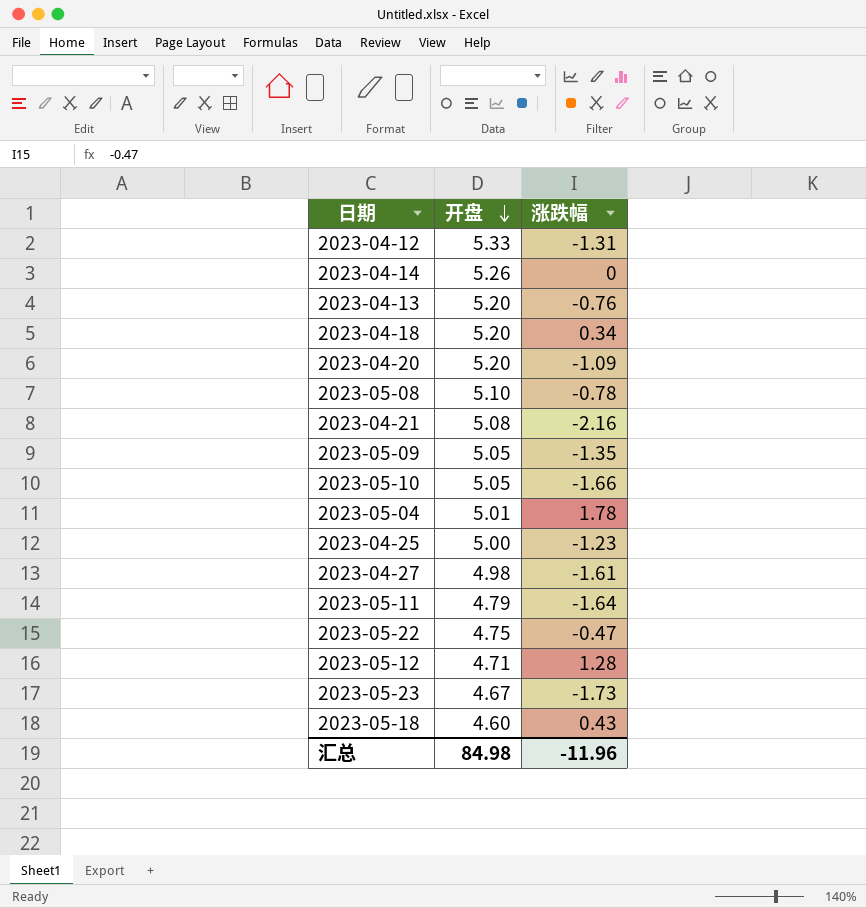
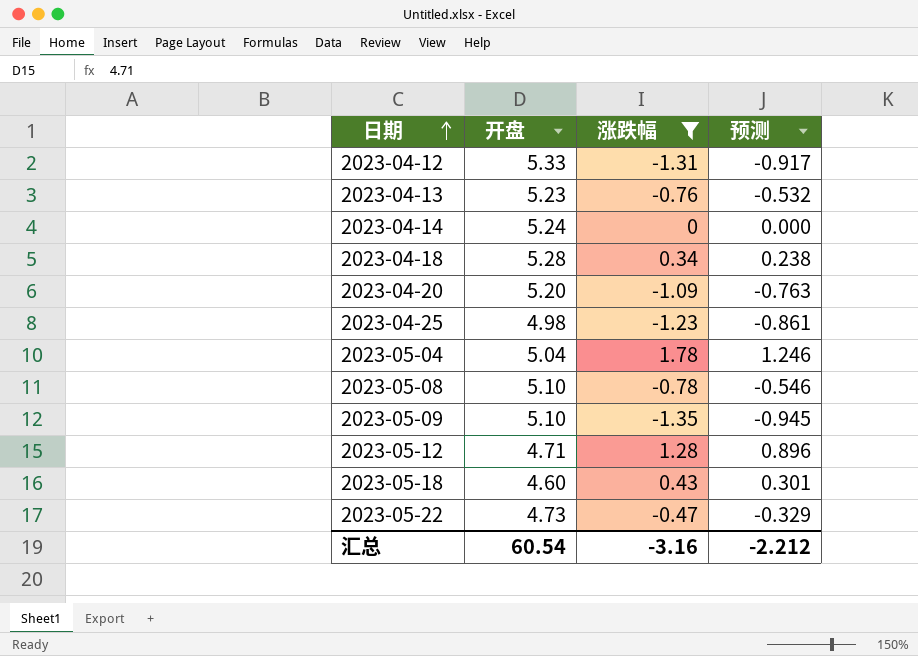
filter: none -> 涨跌幅 >= -1.35
row order: 开盘 descending -> 日期 ascending
column 预测 | formula: none -> [涨跌幅] * 0.7
2023-04-13 | 开盘: 5.20 -> 5.23
2023-04-14 | 开盘: 5.26 -> 5.24
2023-04-18 | 开盘: 5.20 -> 5.28
2023-04-25 | 开盘: 5.00 -> 4.98
2023-05-04 | 开盘: 5.01 -> 5.04
2023-05-09 | 开盘: 5.05 -> 5.10
2023-05-22 | 开盘: 4.75 -> 4.73
汇总 | 开盘: 84.98 -> 60.54
汇总 | 涨跌幅: -11.96 -> -3.16

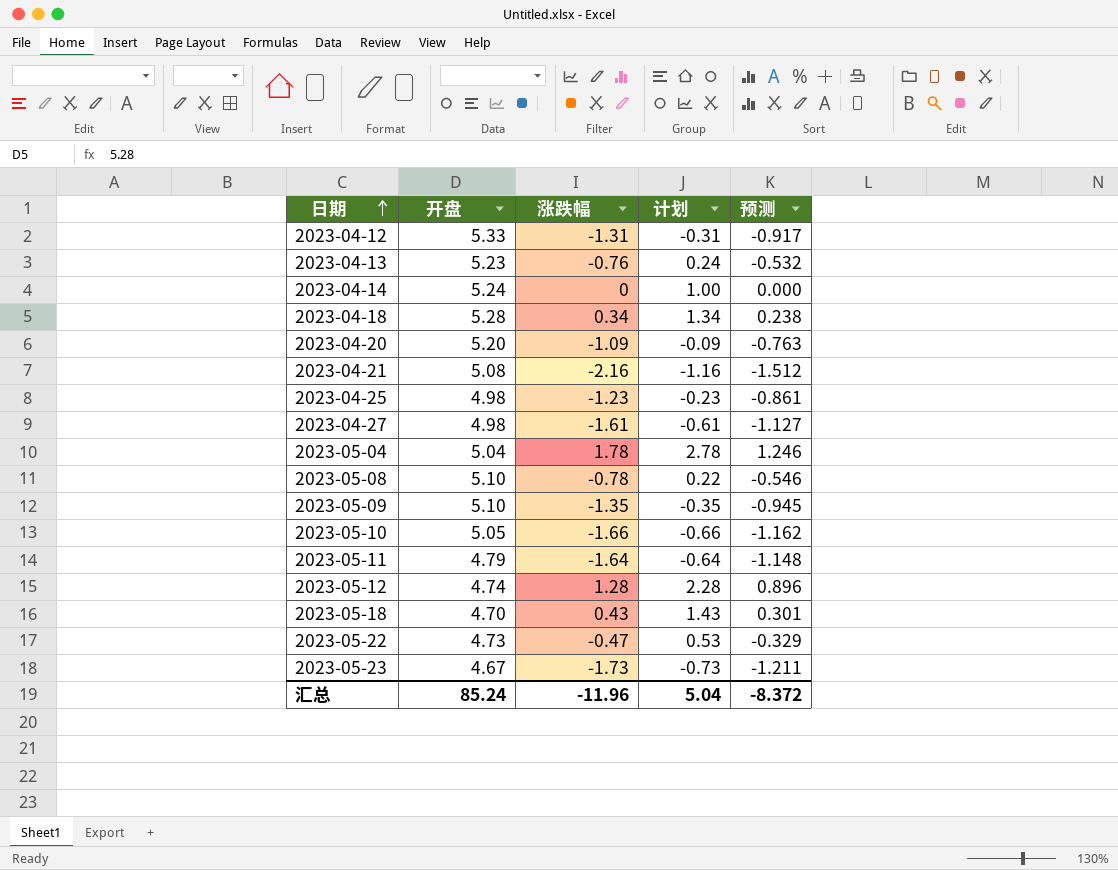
filter: 涨跌幅 >= -1.35 -> none
column 计划 | formula: none -> [涨跌幅] + 1
2023-05-12 | 开盘: 4.71 -> 4.74
2023-05-18 | 开盘: 4.60 -> 4.70
汇总 | 开盘: 60.54 -> 85.24
汇总 | 涨跌幅: -3.16 -> -11.96
汇总 | 预测: -2.212 -> -8.372

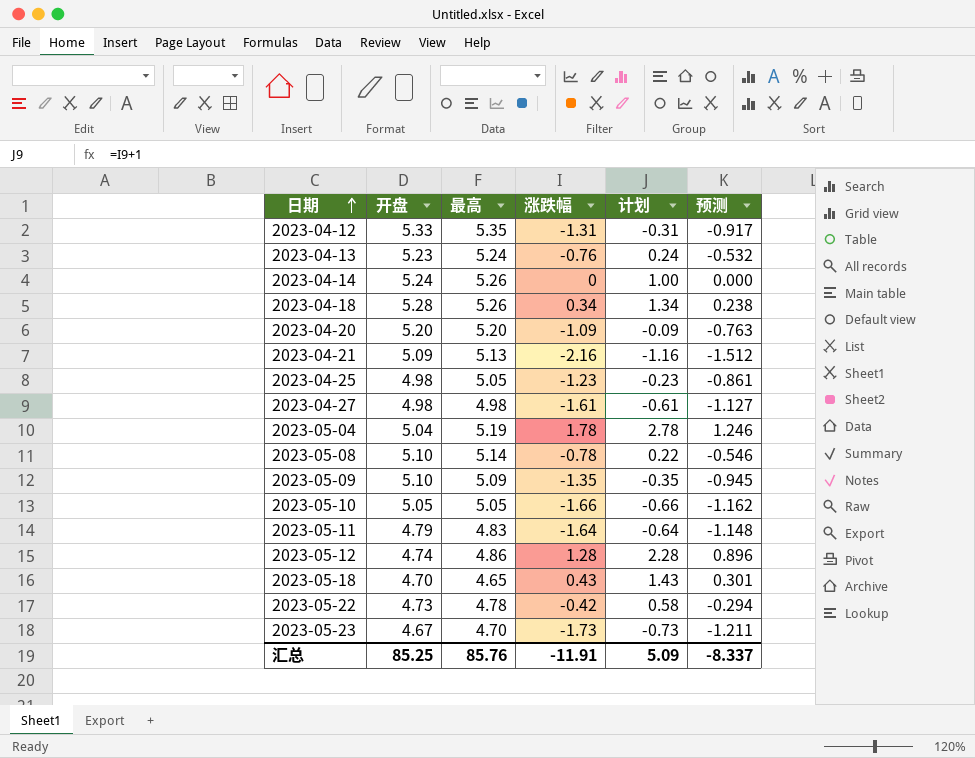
column 最高 | position: none -> 3
2023-04-21 | 开盘: 5.08 -> 5.09
2023-05-22 | 涨跌幅: -0.47 -> -0.42
2023-05-22 | 计划: 0.53 -> 0.58
2023-05-22 | 预测: -0.329 -> -0.294
汇总 | 开盘: 85.24 -> 85.25
汇总 | 涨跌幅: -11.96 -> -11.91
汇总 | 计划: 5.04 -> 5.09
汇总 | 预测: -8.372 -> -8.337

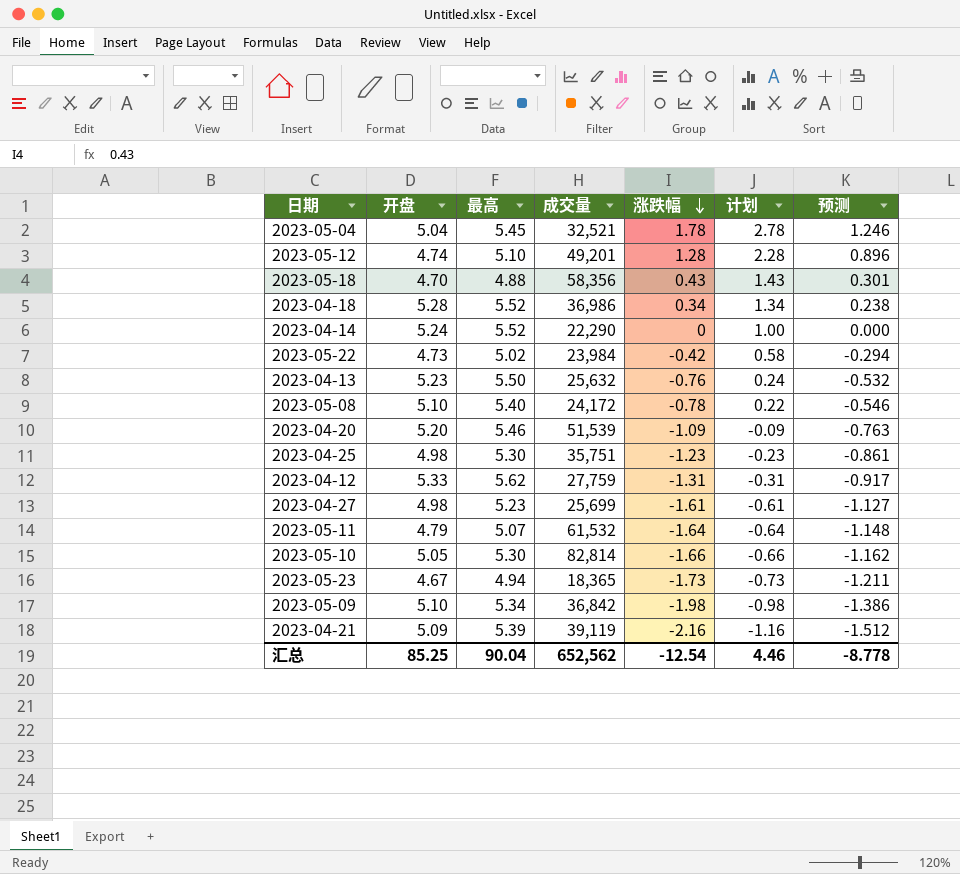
row order: 日期 ascending -> 涨跌幅 descending
column 成交量 | position: none -> 4
2023-05-04 | 最高: 5.19 -> 5.45
2023-05-12 | 最高: 4.86 -> 5.10
2023-05-18 | 最高: 4.65 -> 4.88
2023-04-18 | 最高: 5.26 -> 5.52
2023-04-14 | 最高: 5.26 -> 5.52
2023-05-22 | 最高: 4.78 -> 5.02
2023-04-13 | 最高: 5.24 -> 5.50
2023-05-08 | 最高: 5.14 -> 5.40
2023-04-20 | 最高: 5.20 -> 5.46
2023-04-25 | 最高: 5.05 -> 5.30
2023-04-12 | 最高: 5.35 -> 5.62
2023-04-27 | 最高: 4.98 -> 5.23
2023-05-11 | 最高: 4.83 -> 5.07
2023-05-10 | 最高: 5.05 -> 5.30
2023-05-23 | 最高: 4.70 -> 4.94
2023-05-09 | 最高: 5.09 -> 5.34
2023-05-09 | 涨跌幅: -1.35 -> -1.98
2023-05-09 | 计划: -0.35 -> -0.98
2023-05-09 | 预测: -0.945 -> -1.386
2023-04-21 | 最高: 5.13 -> 5.39
汇总 | 最高: 85.76 -> 90.04
汇总 | 涨跌幅: -11.91 -> -12.54
汇总 | 计划: 5.09 -> 4.46
汇总 | 预测: -8.337 -> -8.778

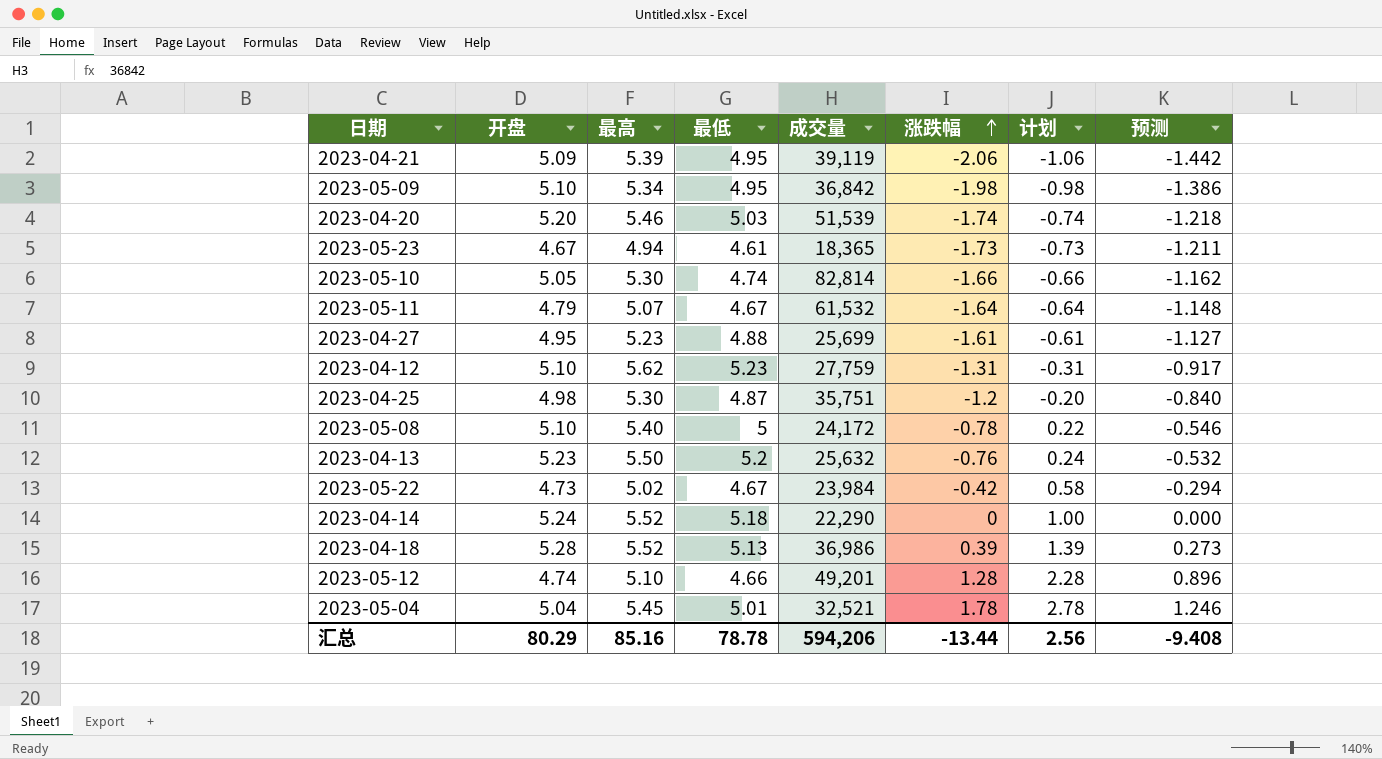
row order: 涨跌幅 descending -> 涨跌幅 ascending
column 最低 | position: none -> 4
row 2023-05-18: 4.70 | 4.88 | 58,356 | 0.43 | 1.43 | 0.301 -> none
2023-04-21 | 涨跌幅: -2.16 -> -2.06
2023-04-21 | 计划: -1.16 -> -1.06
2023-04-21 | 预测: -1.512 -> -1.442
2023-04-20 | 涨跌幅: -1.09 -> -1.74
2023-04-20 | 计划: -0.09 -> -0.74
2023-04-20 | 预测: -0.763 -> -1.218
2023-04-27 | 开盘: 4.98 -> 4.95
2023-04-12 | 开盘: 5.33 -> 5.10
2023-04-25 | 涨跌幅: -1.23 -> -1.2
2023-04-25 | 计划: -0.23 -> -0.20
2023-04-25 | 预测: -0.861 -> -0.840
2023-04-18 | 涨跌幅: 0.34 -> 0.39
2023-04-18 | 计划: 1.34 -> 1.39
2023-04-18 | 预测: 0.238 -> 0.273
汇总 | 开盘: 85.25 -> 80.29
汇总 | 最高: 90.04 -> 85.16
汇总 | 成交量: 652,562 -> 594,206
汇总 | 涨跌幅: -12.54 -> -13.44
汇总 | 计划: 4.46 -> 2.56
汇总 | 预测: -8.778 -> -9.408

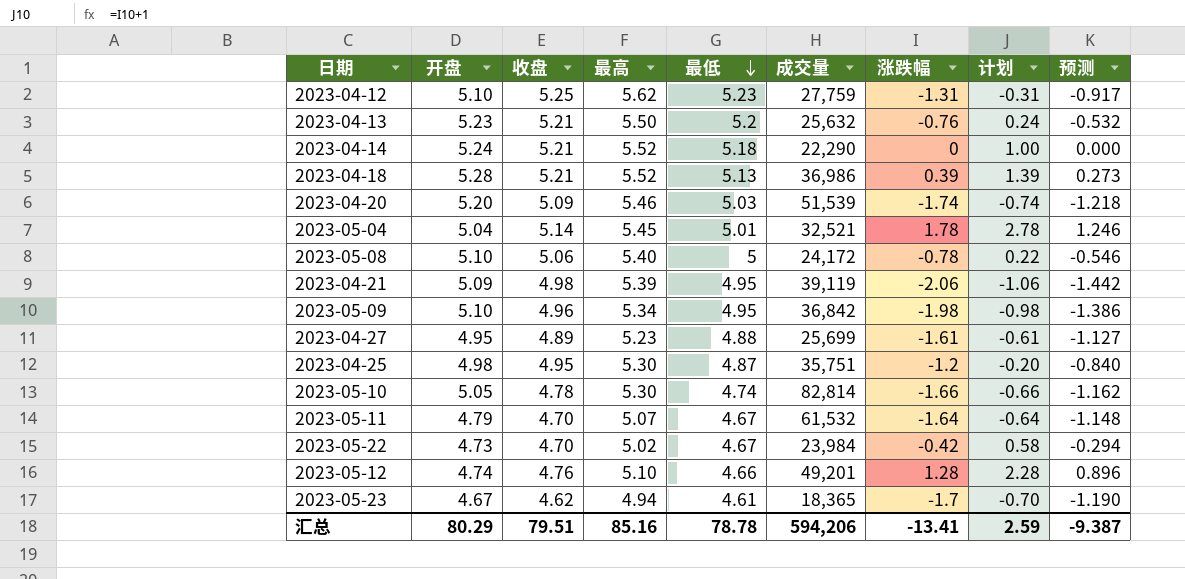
row order: 涨跌幅 ascending -> 最低 descending
column 收盘 | position: none -> 3
2023-05-23 | 涨跌幅: -1.73 -> -1.7
2023-05-23 | 计划: -0.73 -> -0.70
2023-05-23 | 预测: -1.211 -> -1.190
汇总 | 涨跌幅: -13.44 -> -13.41
汇总 | 计划: 2.56 -> 2.59
汇总 | 预测: -9.408 -> -9.387

